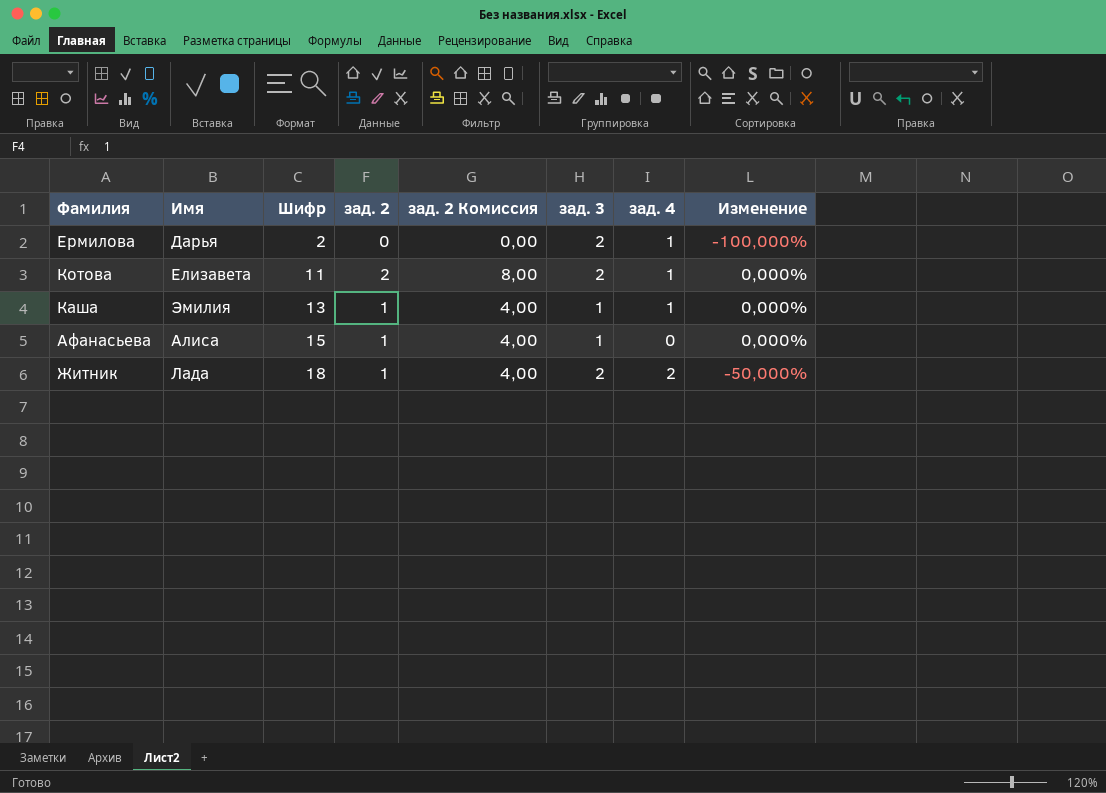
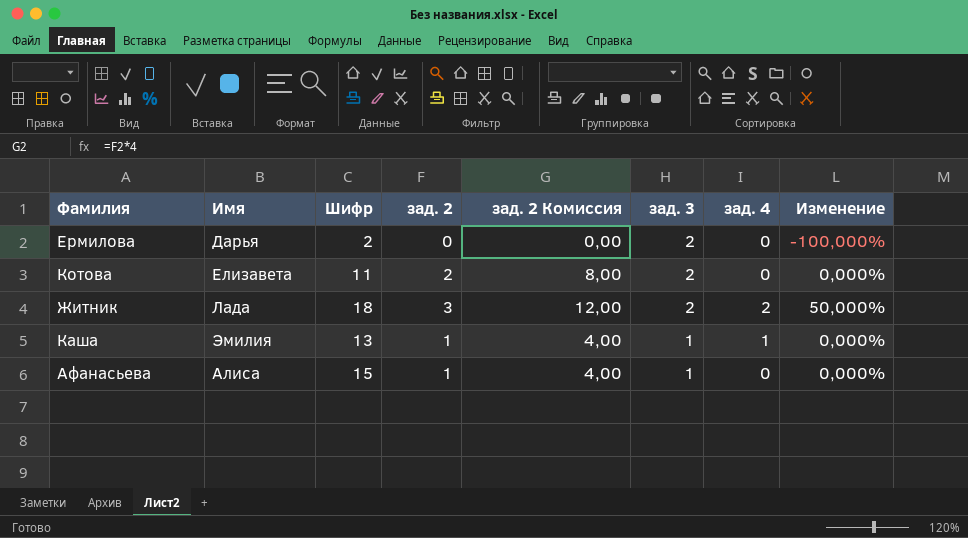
row order: Шифр ascending -> зад. 3 descending
Ермилова | зад. 4: 1 -> 0
Котова | зад. 4: 1 -> 0
Житник | зад. 2: 1 -> 3
Житник | зад. 2 Комиссия: 4,00 -> 12,00
Житник | Изменение: -50,000% -> 50,000%

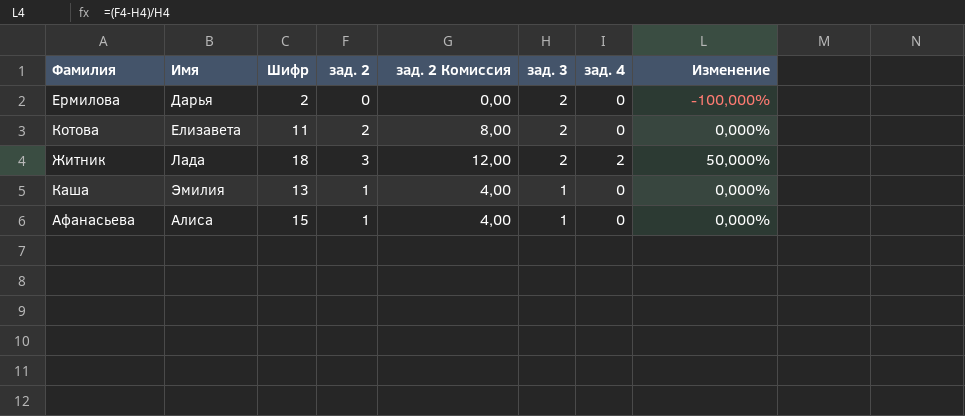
Каша | зад. 4: 1 -> 0

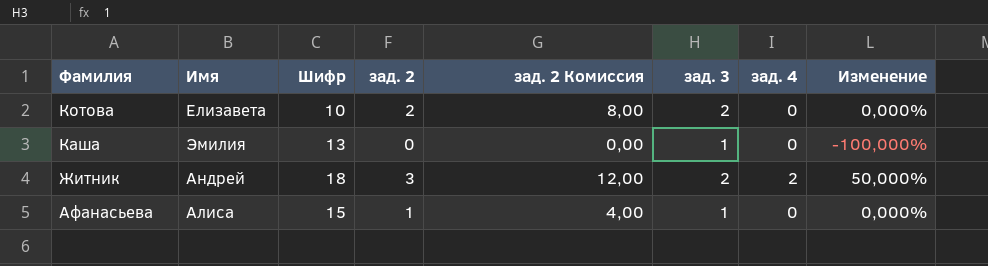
row order: зад. 3 descending -> Фамилия descending
row Ермилова: Дарья | 2 | 0 | 0,00 | 2 | 0 | -100,000% -> none
Котова | Шифр: 11 -> 10
Каша | зад. 2: 1 -> 0
Каша | зад. 2 Комиссия: 4,00 -> 0,00
Каша | Изменение: 0,000% -> -100,000%
Житник | Имя: Лада -> Андрей

